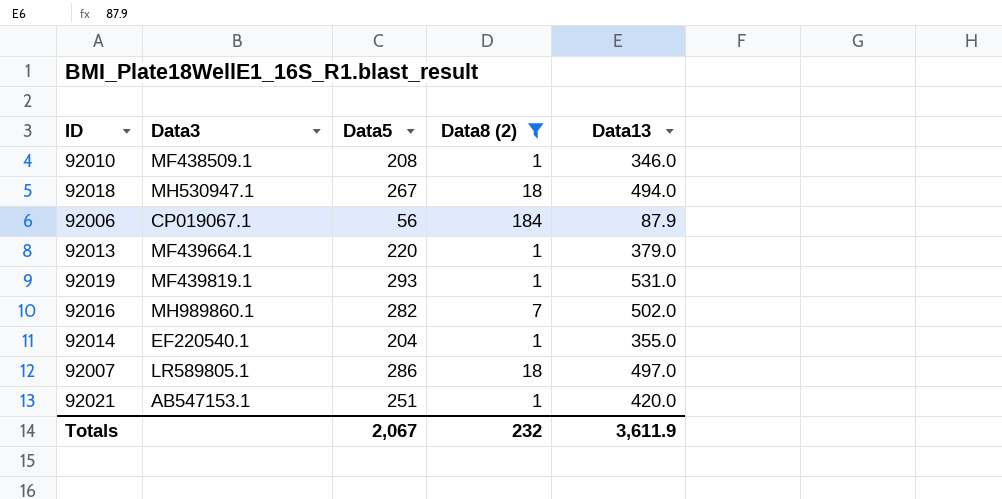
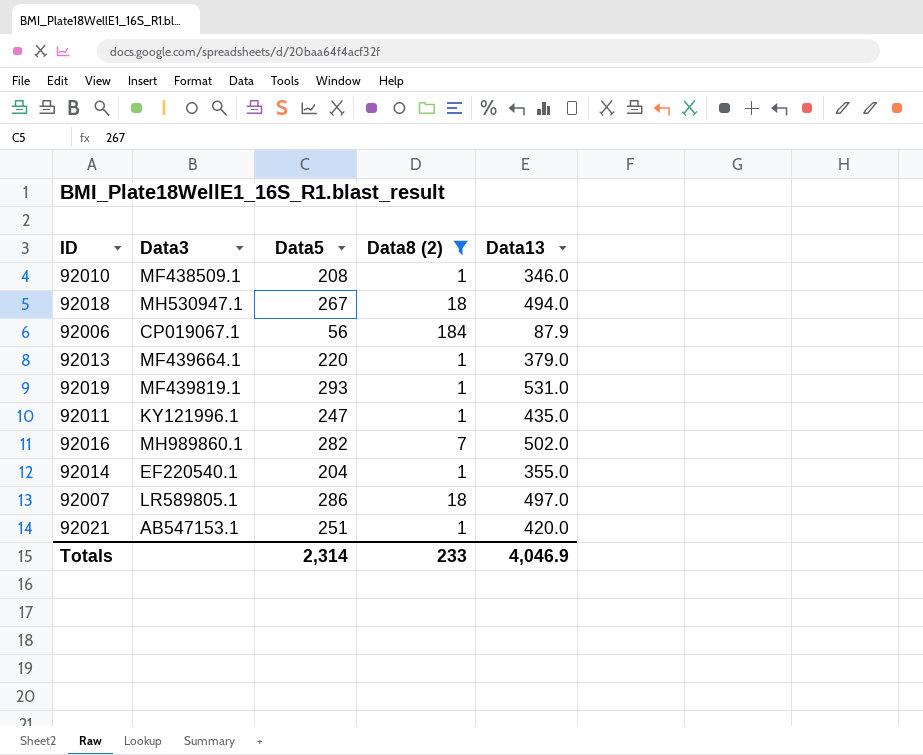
row 92011: none -> KY121996.1 | 247 | 1 | 435.0
Totals | Data5: 2,067 -> 2,314
Totals | Data8 (2): 232 -> 233
Totals | Data13: 3,611.9 -> 4,046.9

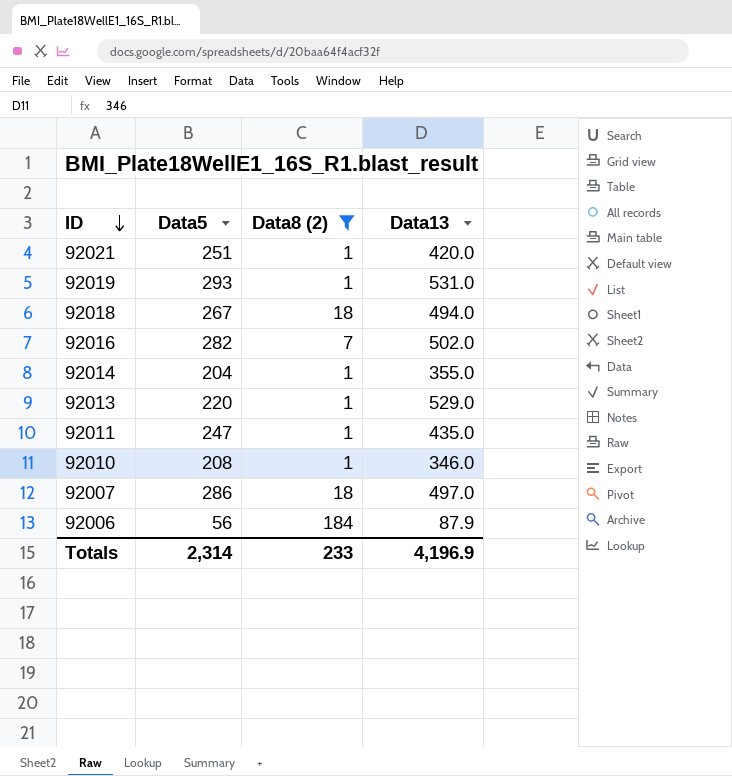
row order: none -> ID descending
column Data3 | position: 2 -> none
92013 | Data13: 379.0 -> 529.0
Totals | Data13: 4,046.9 -> 4,196.9

